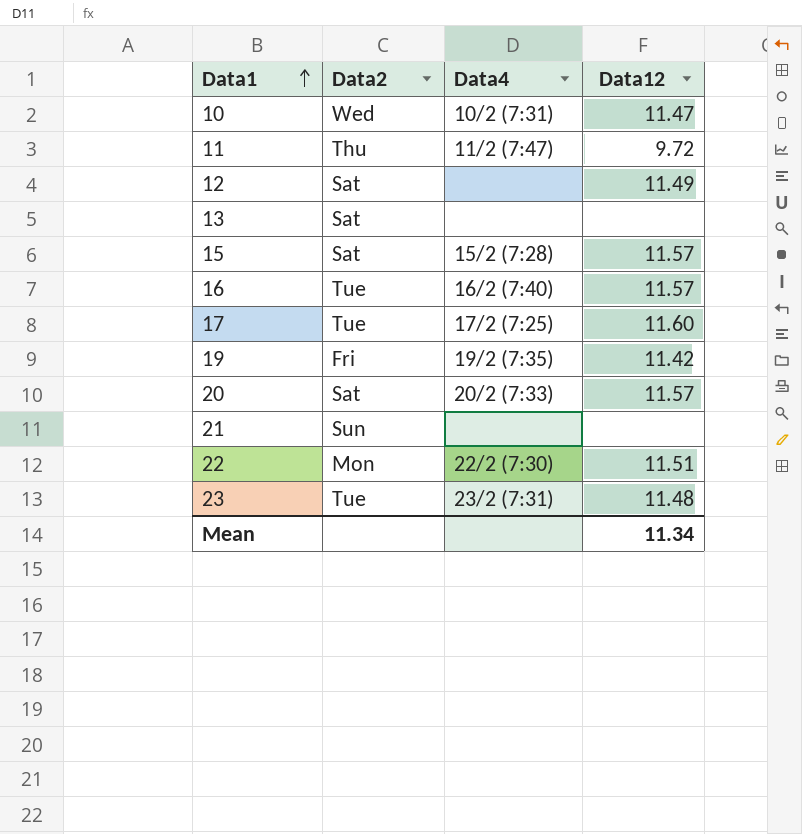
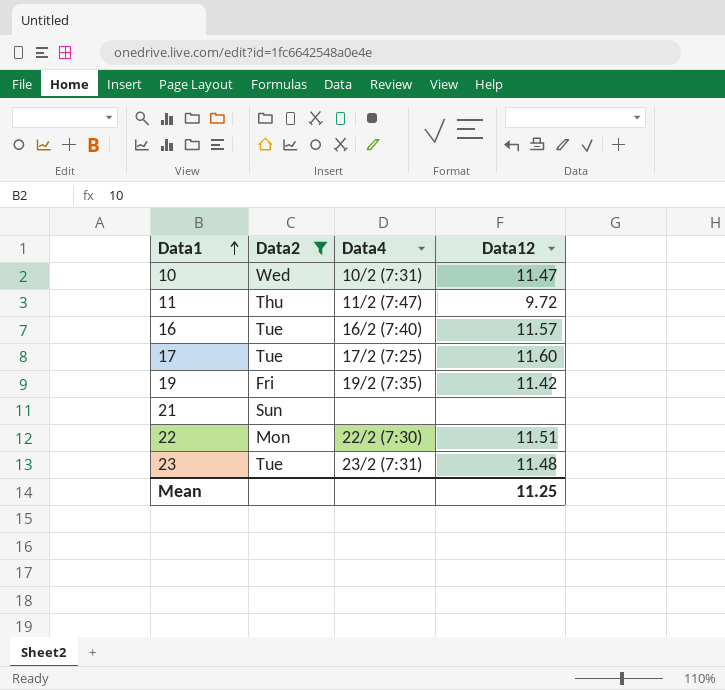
filter: none -> Data2 != Sat
Mean | Data12: 11.34 -> 11.25

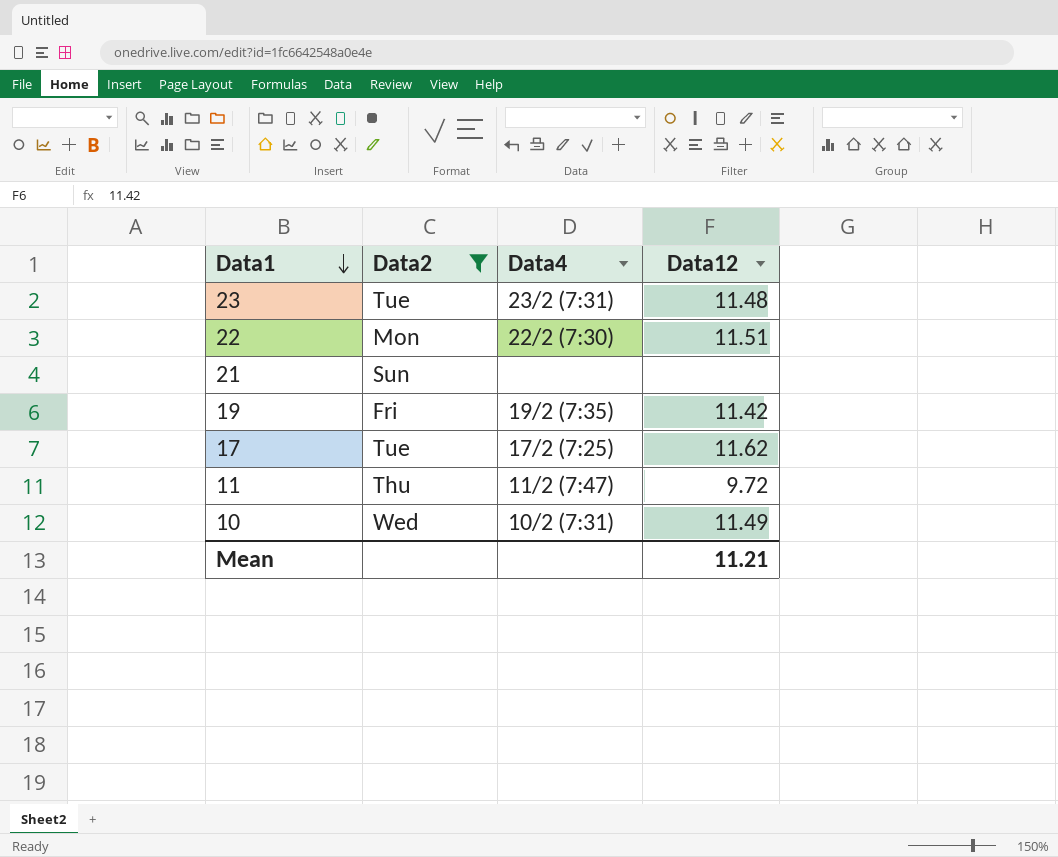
row order: Data1 ascending -> Data1 descending
row 16: Tue | 16/2 (7:40) | 11.57 -> none
17 | Data12: 11.60 -> 11.62
10 | Data12: 11.47 -> 11.49
Mean | Data12: 11.25 -> 11.21

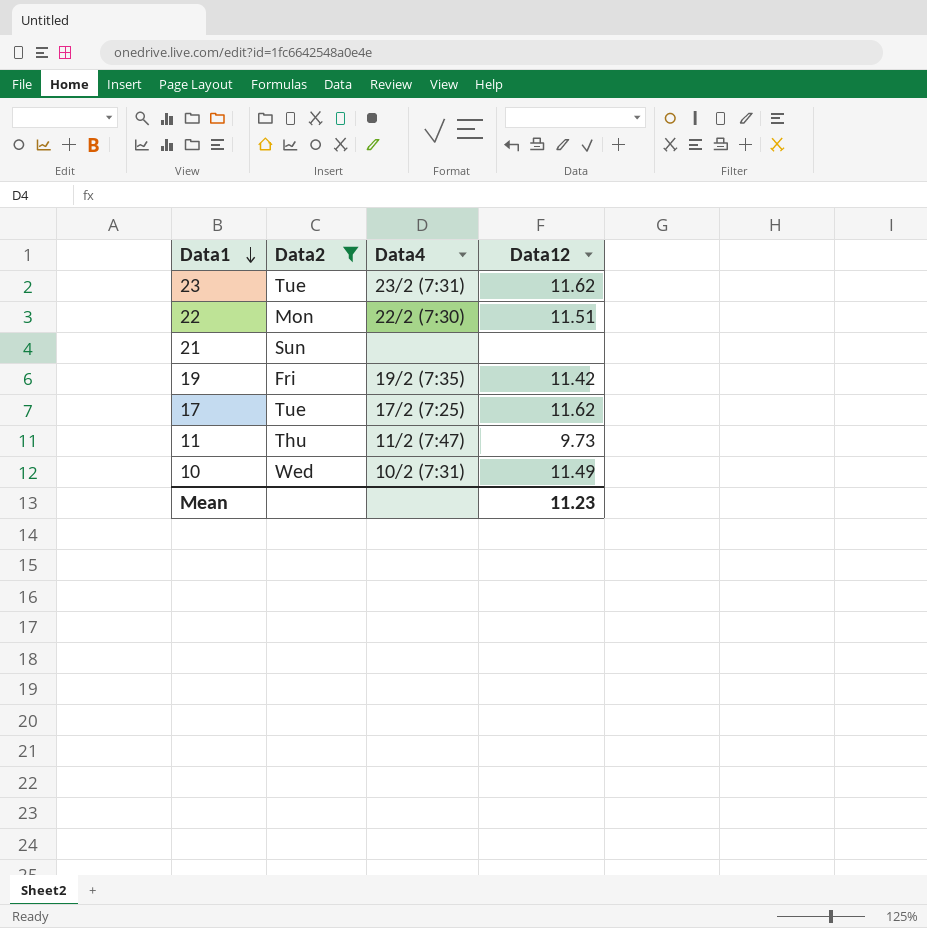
23 | Data12: 11.48 -> 11.62
11 | Data12: 9.72 -> 9.73
Mean | Data12: 11.21 -> 11.23

